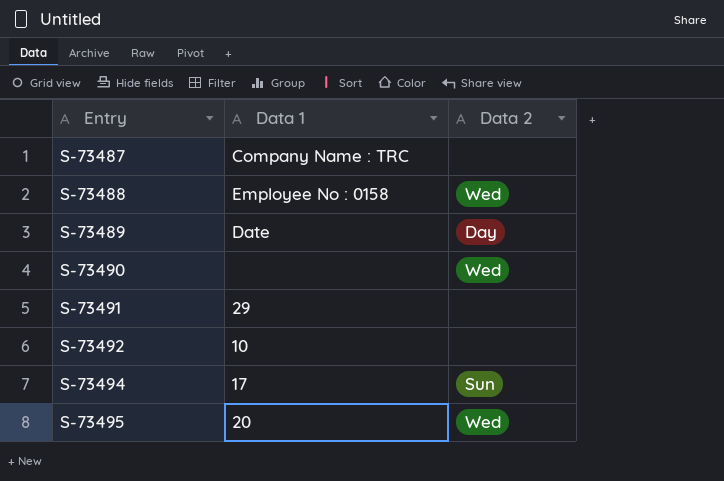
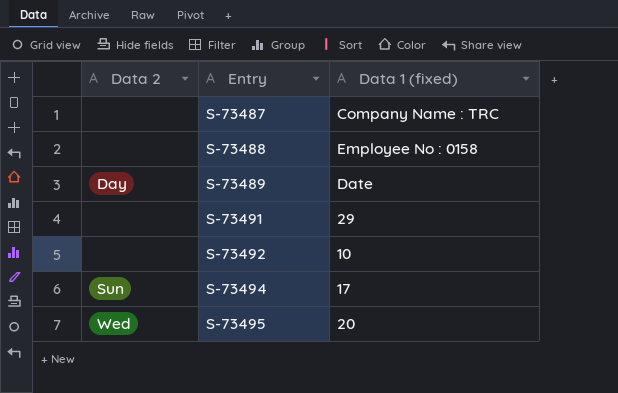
column Data 2 | position: 3 -> 1
column name: Data 1 -> Data 1 (fixed)
row S-73490: none | Wed -> none
S-73488 | Data 2: Wed -> none

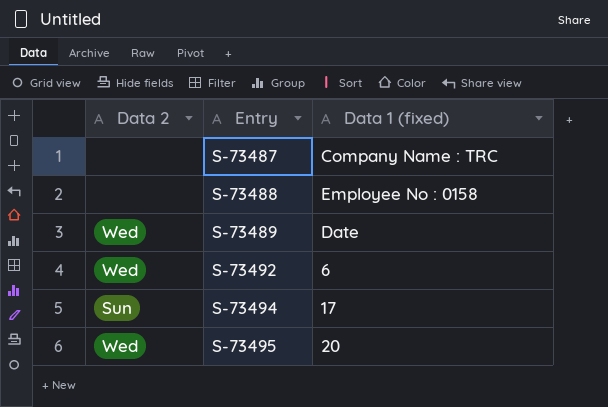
row S-73491: none | 29 -> none
S-73489 | Data 2: Day -> Wed
S-73492 | Data 2: none -> Wed
S-73492 | Data 1 (fixed): 10 -> 6

